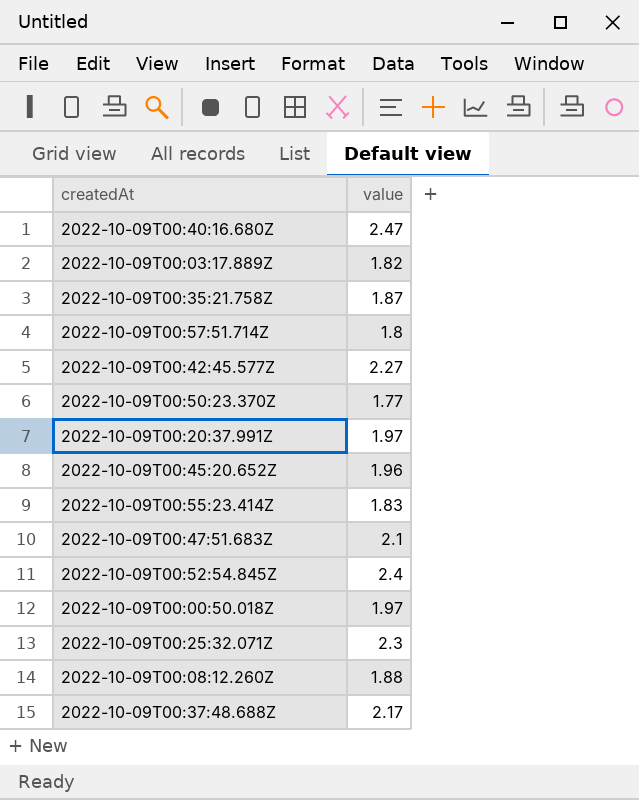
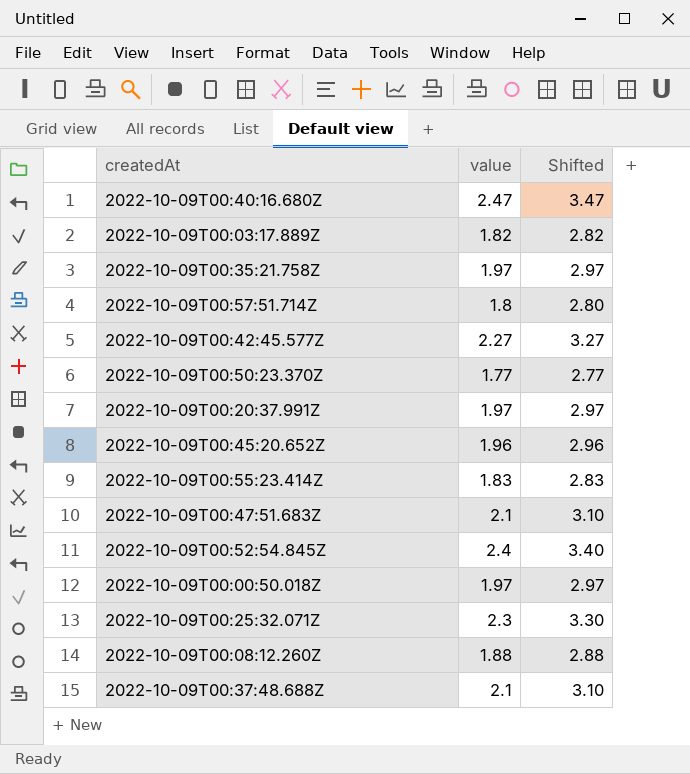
column Shifted | formula: none -> [value] + 1
2022-10-09T00:35:21.758Z | value: 1.87 -> 1.97
2022-10-09T00:37:48.688Z | value: 2.17 -> 2.1

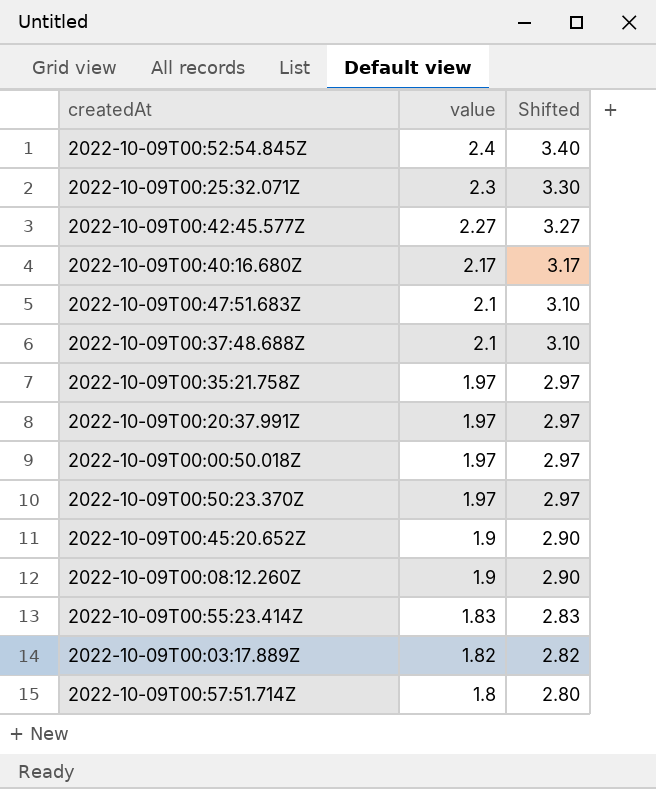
row order: none -> value descending
2022-10-09T00:40:16.680Z | value: 2.47 -> 2.17
2022-10-09T00:40:16.680Z | Shifted: 3.47 -> 3.17
2022-10-09T00:50:23.370Z | value: 1.77 -> 1.97
2022-10-09T00:50:23.370Z | Shifted: 2.77 -> 2.97
2022-10-09T00:45:20.652Z | value: 1.96 -> 1.9
2022-10-09T00:45:20.652Z | Shifted: 2.96 -> 2.90
2022-10-09T00:08:12.260Z | value: 1.88 -> 1.9
2022-10-09T00:08:12.260Z | Shifted: 2.88 -> 2.90

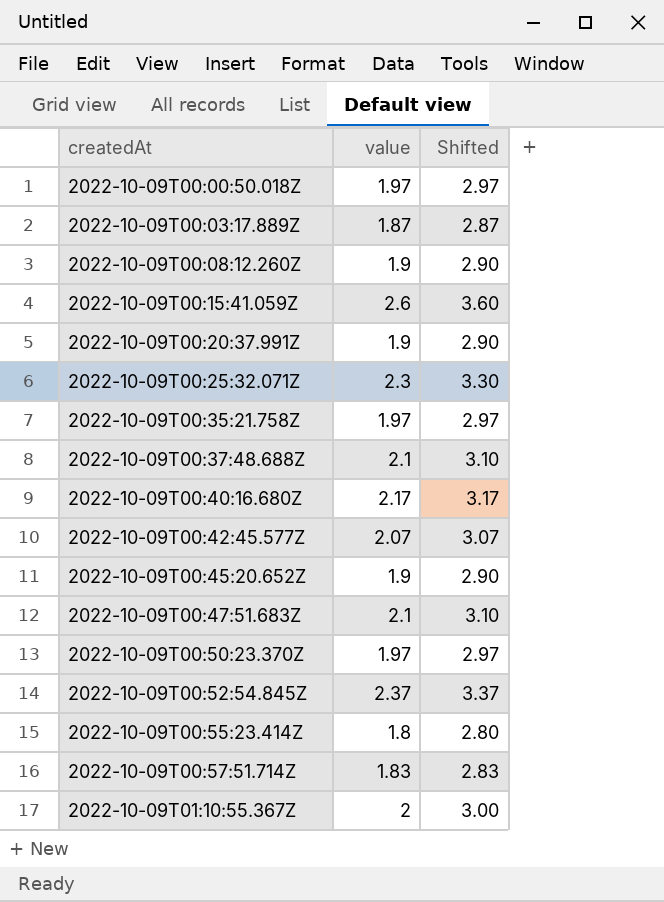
row order: value descending -> createdAt ascending
2022-10-09T00:03:17.889Z | value: 1.82 -> 1.87
2022-10-09T00:03:17.889Z | Shifted: 2.82 -> 2.87
row 2022-10-09T00:15:41.059Z: none -> 2.6 | 3.60
2022-10-09T00:20:37.991Z | value: 1.97 -> 1.9
2022-10-09T00:20:37.991Z | Shifted: 2.97 -> 2.90
2022-10-09T00:42:45.577Z | value: 2.27 -> 2.07
2022-10-09T00:42:45.577Z | Shifted: 3.27 -> 3.07
2022-10-09T00:52:54.845Z | value: 2.4 -> 2.37
2022-10-09T00:52:54.845Z | Shifted: 3.40 -> 3.37
2022-10-09T00:55:23.414Z | value: 1.83 -> 1.8
2022-10-09T00:55:23.414Z | Shifted: 2.83 -> 2.80
2022-10-09T00:57:51.714Z | value: 1.8 -> 1.83
2022-10-09T00:57:51.714Z | Shifted: 2.80 -> 2.83
row 2022-10-09T01:10:55.367Z: none -> 2 | 3.00

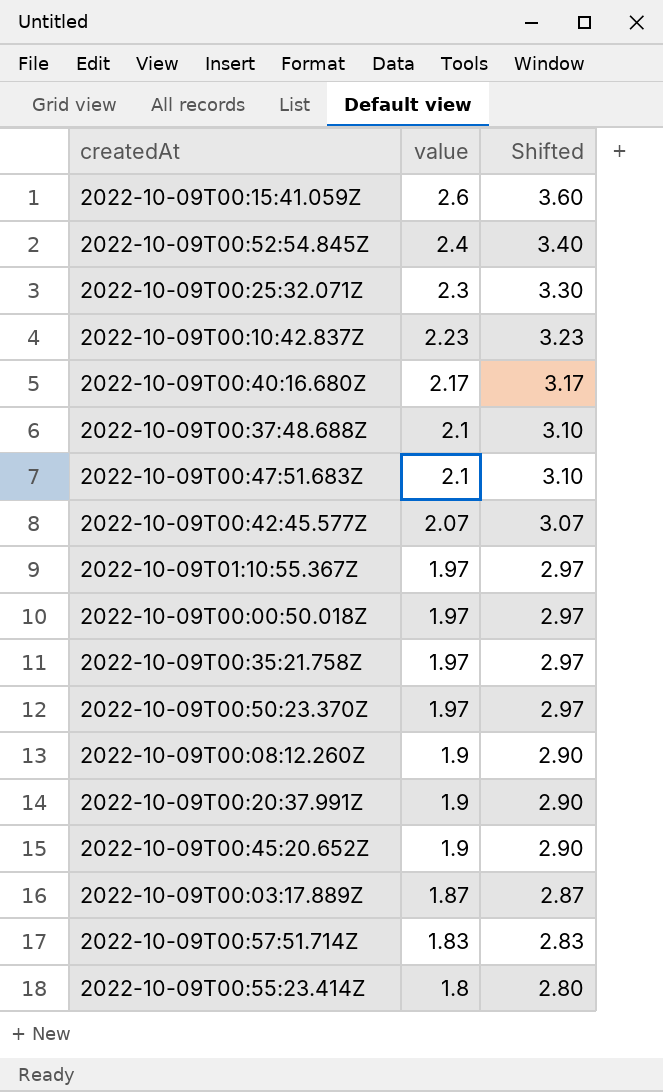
row order: createdAt ascending -> value descending
2022-10-09T00:52:54.845Z | value: 2.37 -> 2.4
2022-10-09T00:52:54.845Z | Shifted: 3.37 -> 3.40
row 2022-10-09T00:10:42.837Z: none -> 2.23 | 3.23
2022-10-09T01:10:55.367Z | value: 2 -> 1.97
2022-10-09T01:10:55.367Z | Shifted: 3.00 -> 2.97

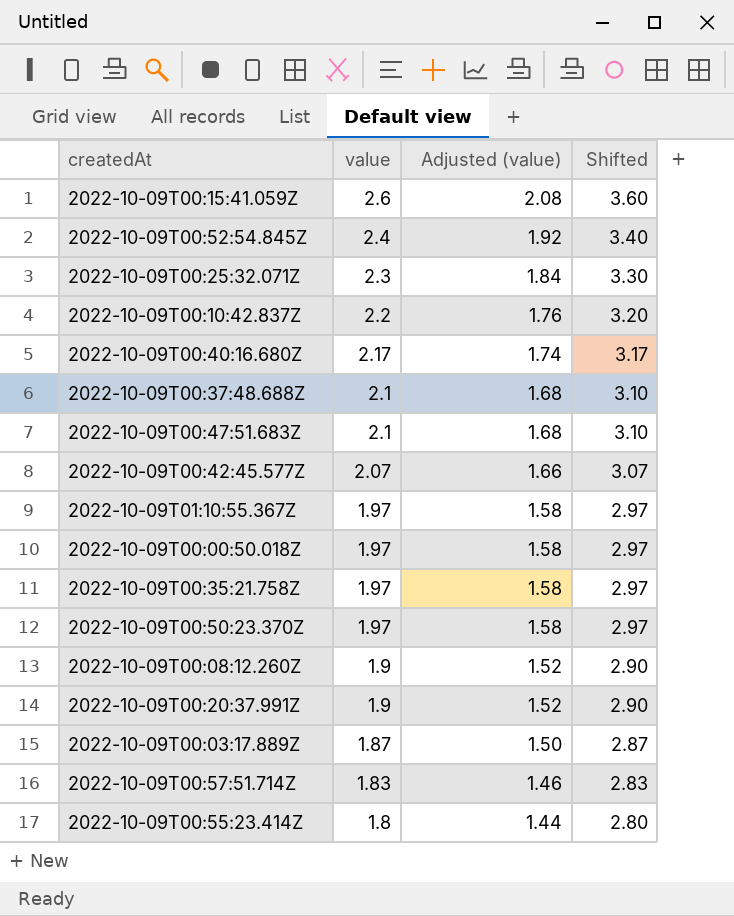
column Adjusted (value) | formula: none -> [value] * 0.8
row 2022-10-09T00:45:20.652Z: 1.9 | 2.90 -> none
2022-10-09T00:10:42.837Z | value: 2.23 -> 2.2
2022-10-09T00:10:42.837Z | Shifted: 3.23 -> 3.20

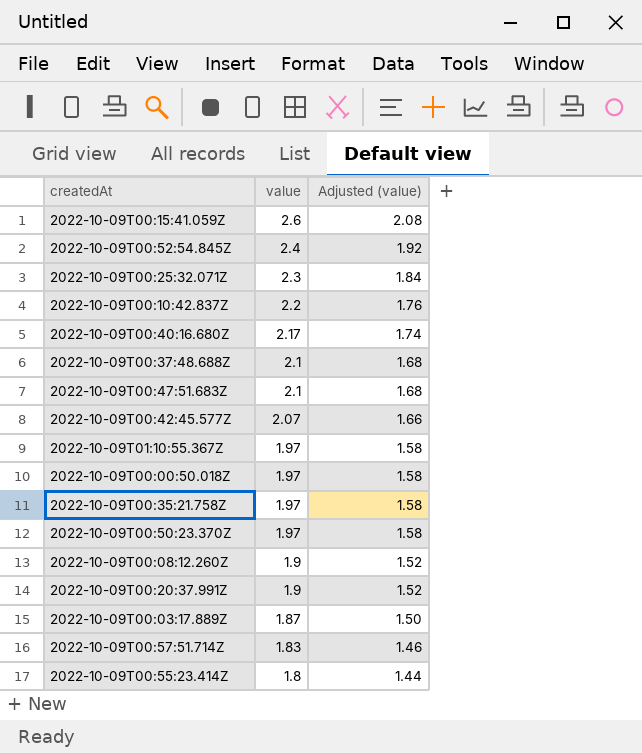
column Shifted | formula: [value] + 1 -> none

